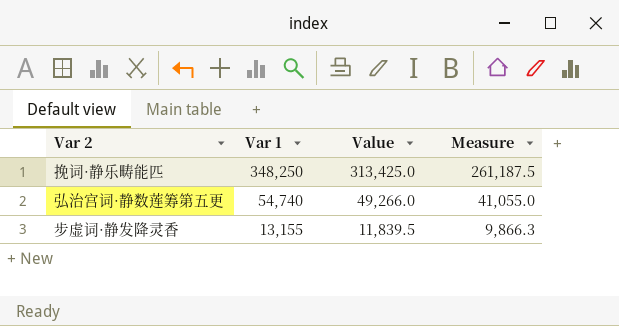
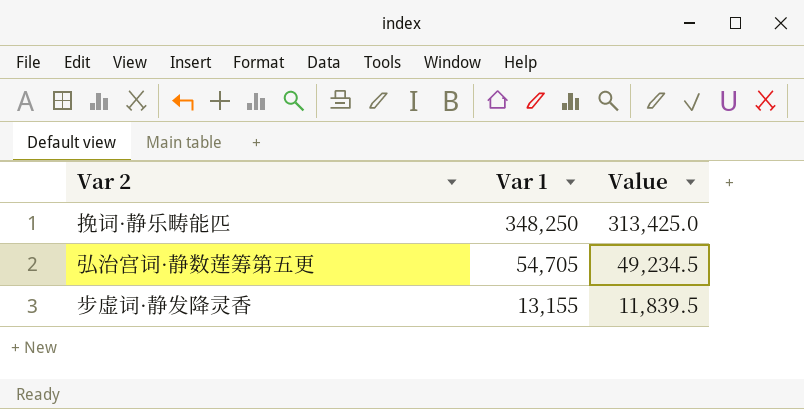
column Measure | formula: [Var 1] * 0.75 -> none
弘治宫词·静数莲筹第五更 | Var 1: 54,740 -> 54,705
弘治宫词·静数莲筹第五更 | Value: 49,266.0 -> 49,234.5

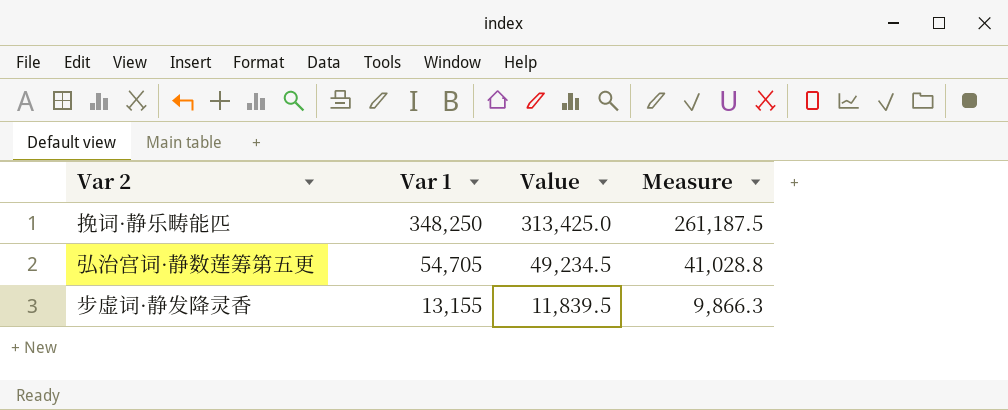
column Measure | formula: none -> [Var 1] * 0.75

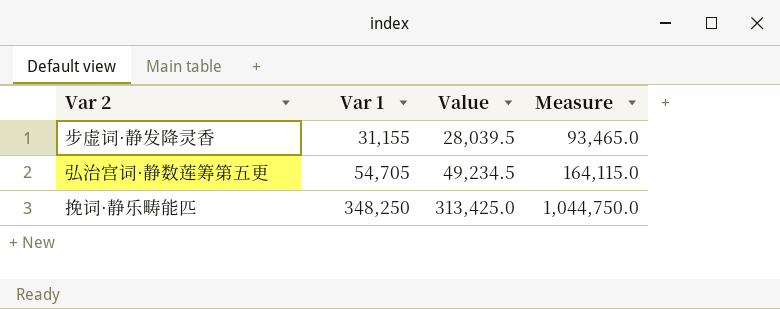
row order: Var 1 descending -> Var 1 ascending
column Measure | formula: [Var 1] * 0.75 -> [Var 1] * 3
步虚词·静发降灵香 | Var 1: 13,155 -> 31,155
步虚词·静发降灵香 | Value: 11,839.5 -> 28,039.5

